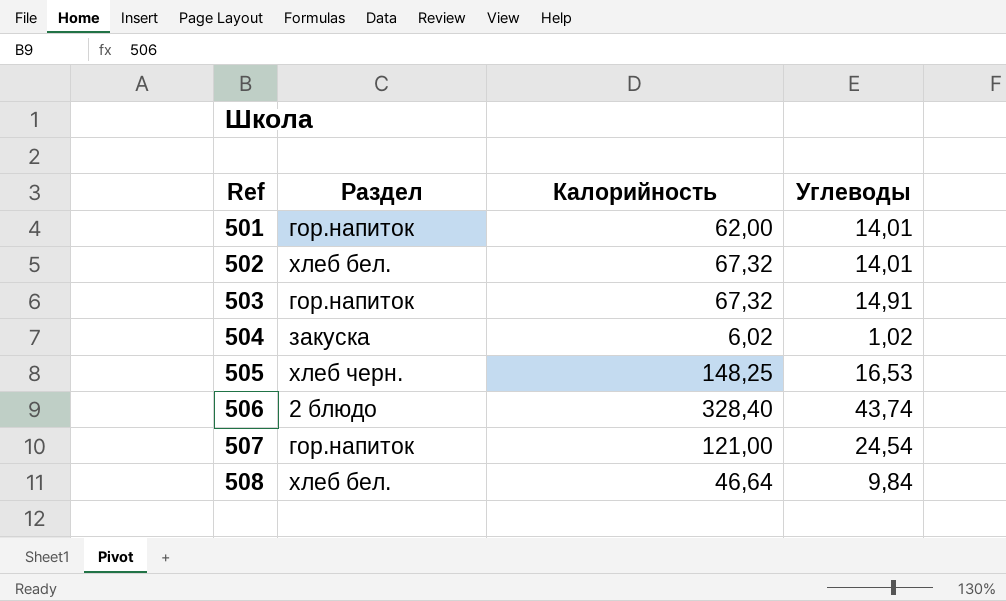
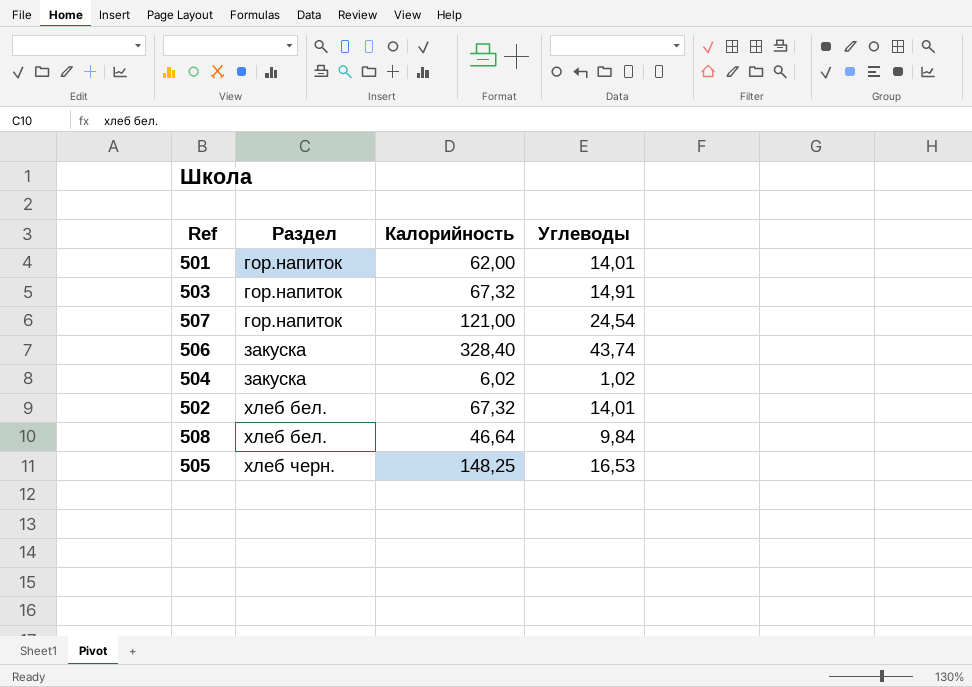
row order: Ref ascending -> Раздел ascending
506 | Раздел: 2 блюдо -> закуска

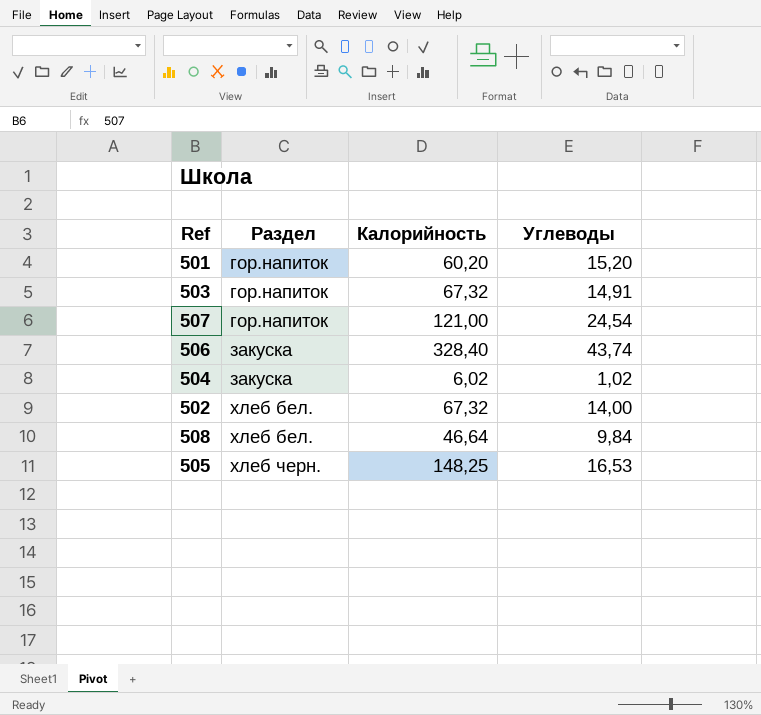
501 | Калорийность: 62,00 -> 60,20
501 | Углеводы: 14,01 -> 15,20
502 | Углеводы: 14,01 -> 14,00

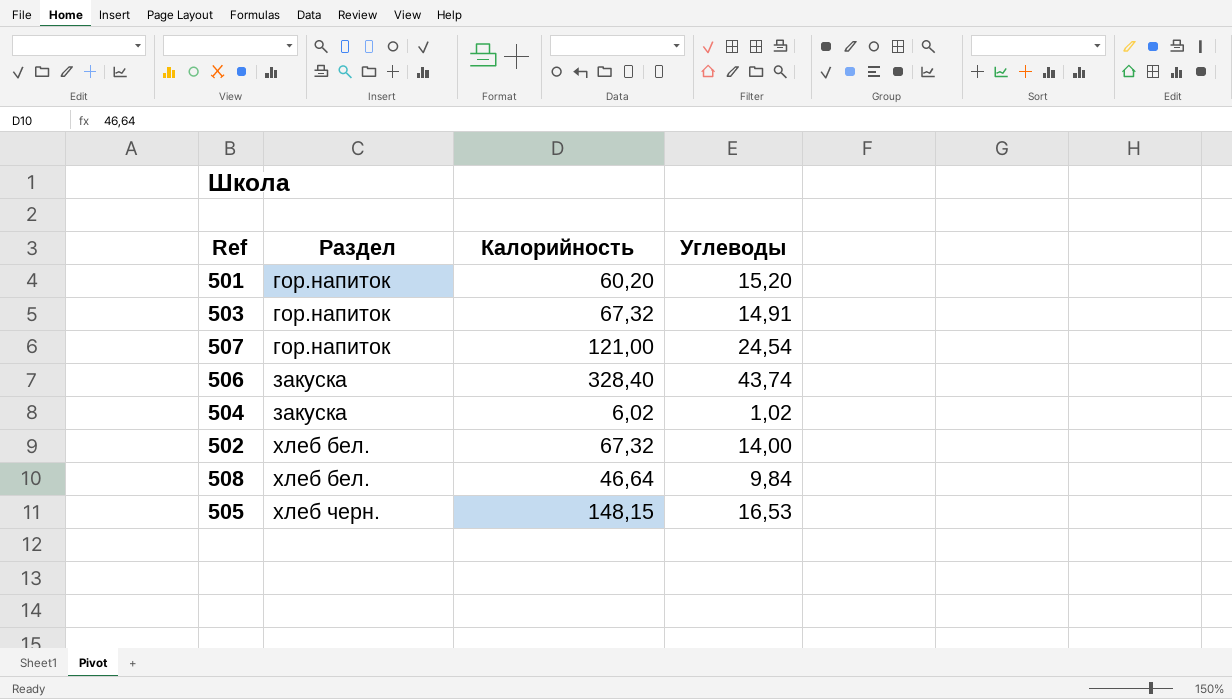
505 | Калорийность: 148,25 -> 148,15

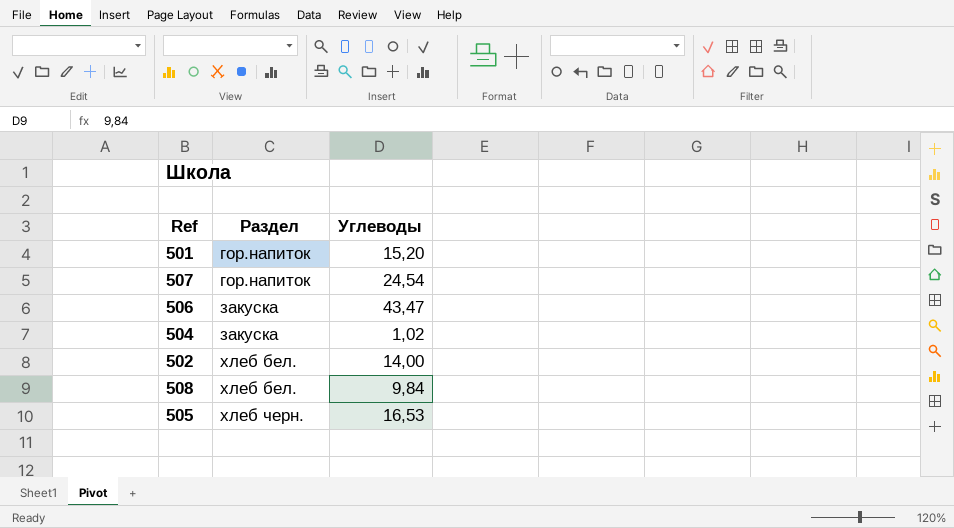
column Калорийность | position: 3 -> none
row 503: гор.напиток | 67,32 | 14,91 -> none
506 | Углеводы: 43,74 -> 43,47

